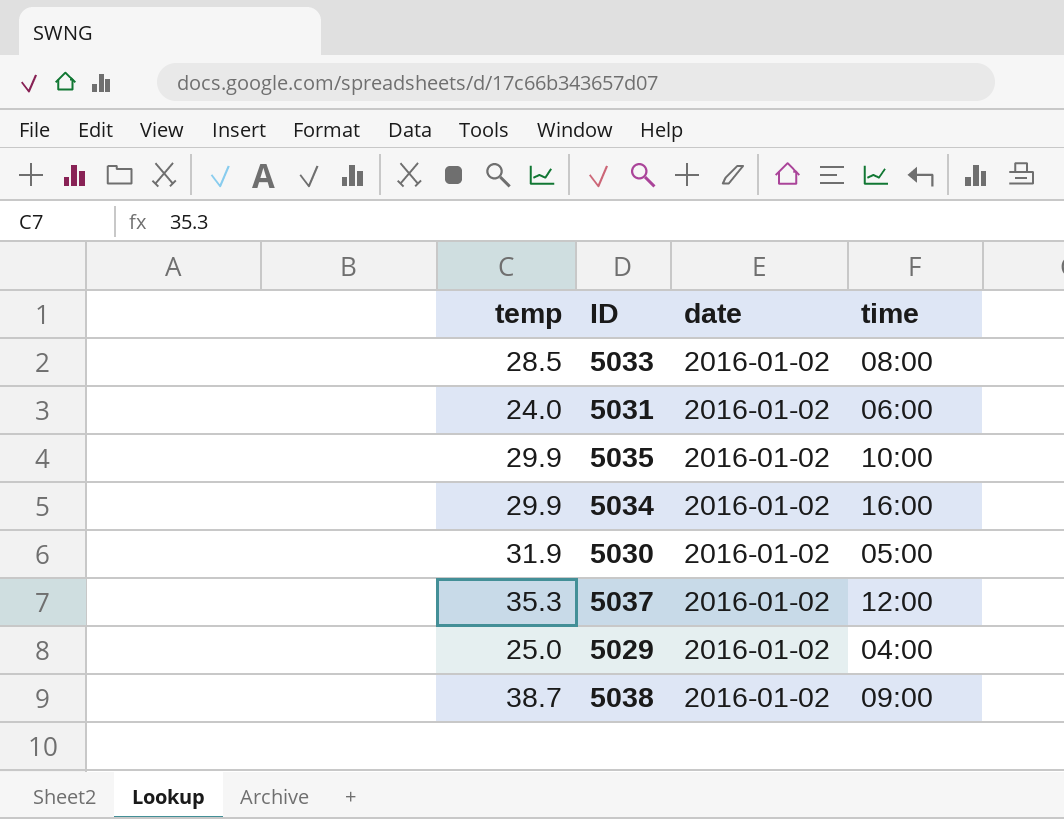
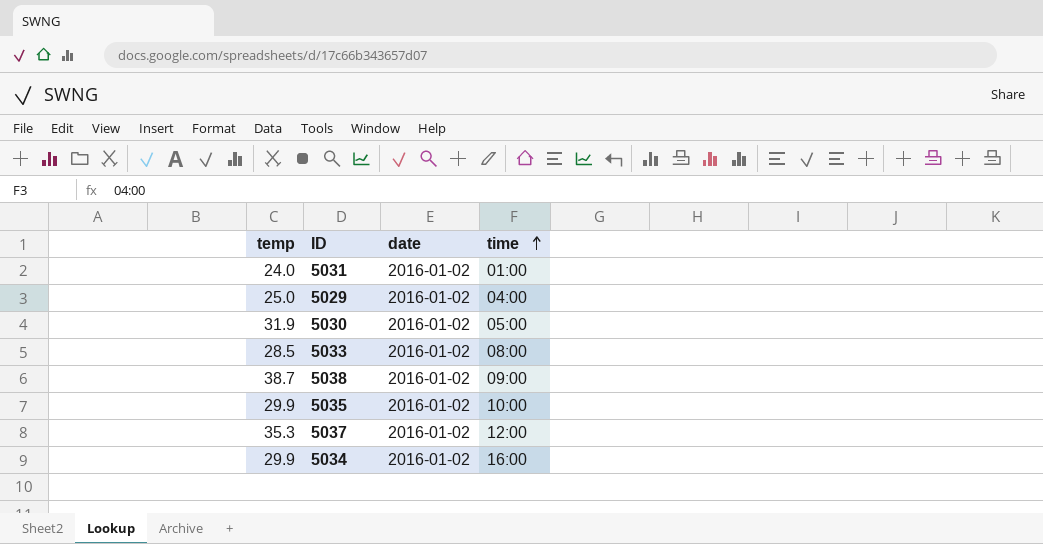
row order: none -> time ascending
5031 | time: 06:00 -> 01:00

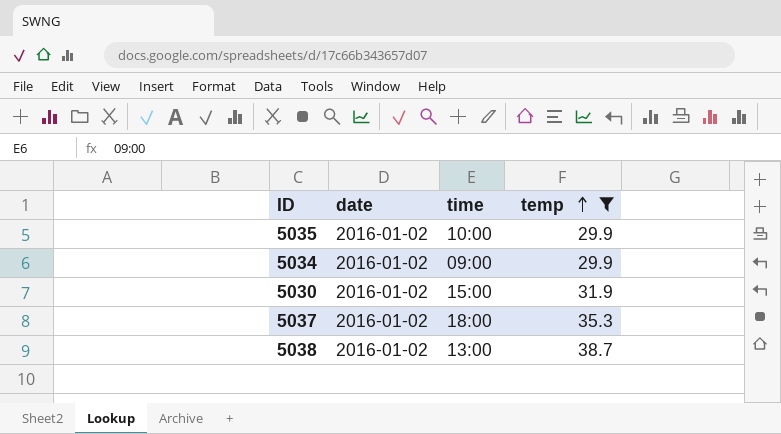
filter: none -> temp >= 29.9
row order: time ascending -> temp ascending
column temp | position: 1 -> 4
5034 | time: 16:00 -> 09:00
5030 | time: 05:00 -> 15:00
5037 | time: 12:00 -> 18:00
5038 | time: 09:00 -> 13:00

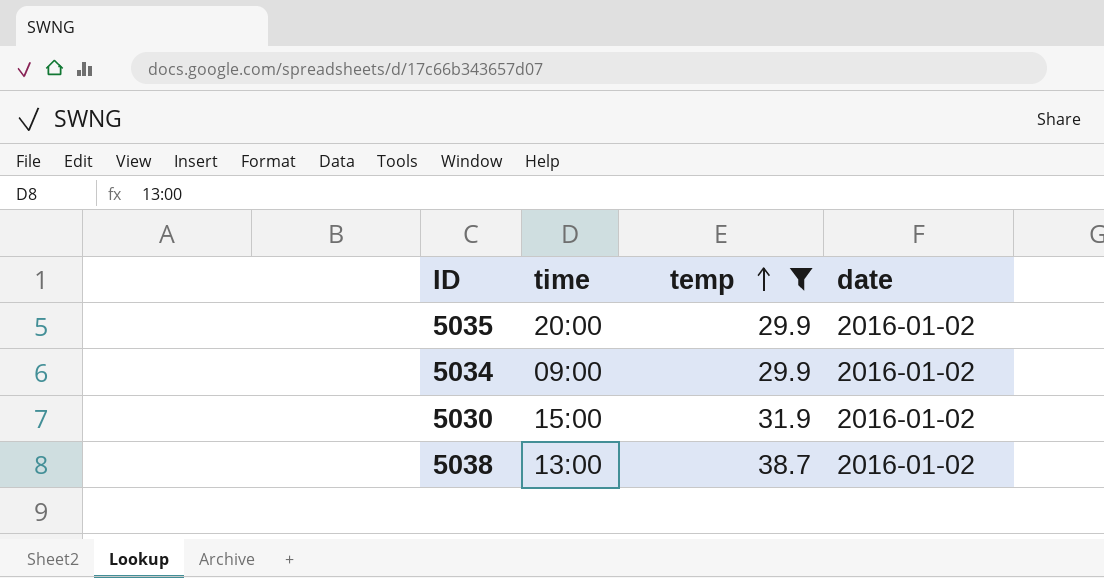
column date | position: 2 -> 4
row 5037: 2016-01-02 | 18:00 | 35.3 -> none
5035 | time: 10:00 -> 20:00

